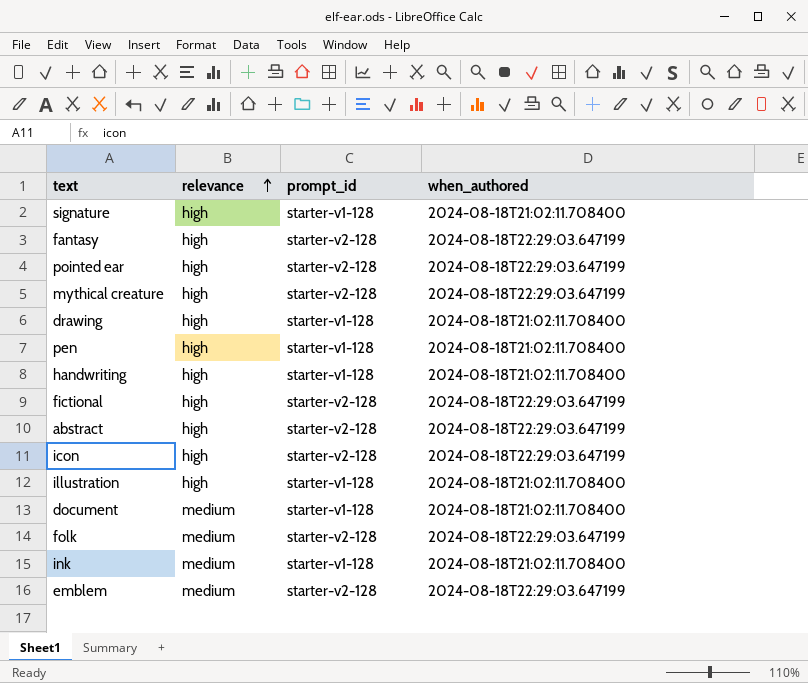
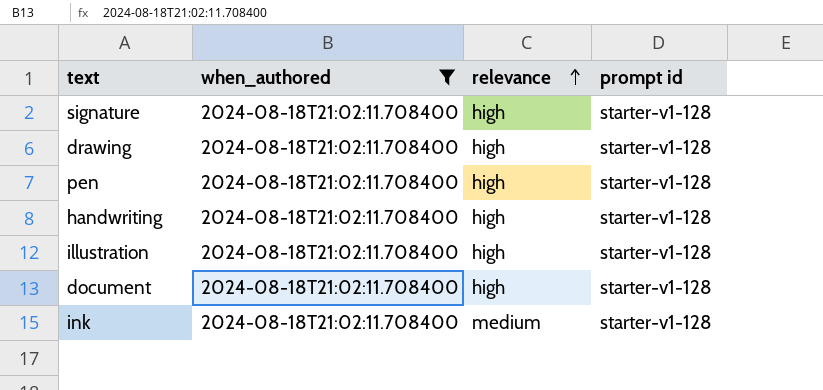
filter: none -> when_authored = 2024-08-18T21:02:11.708400
column when_authored | position: 4 -> 2
column name: prompt_id -> prompt id
document | relevance: medium -> high

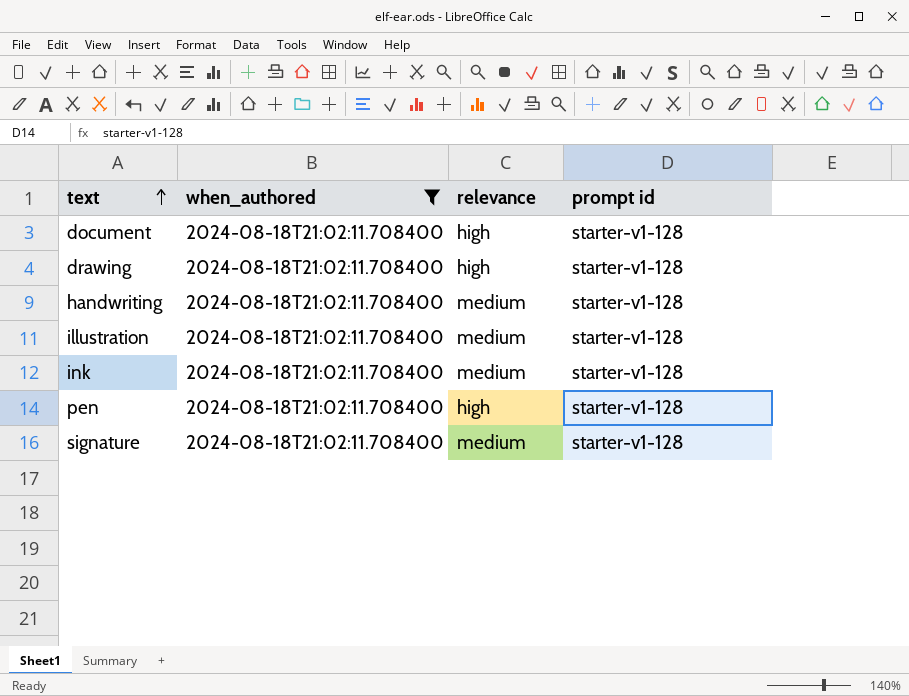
row order: relevance ascending -> text ascending
handwriting | relevance: high -> medium
illustration | relevance: high -> medium
signature | relevance: high -> medium

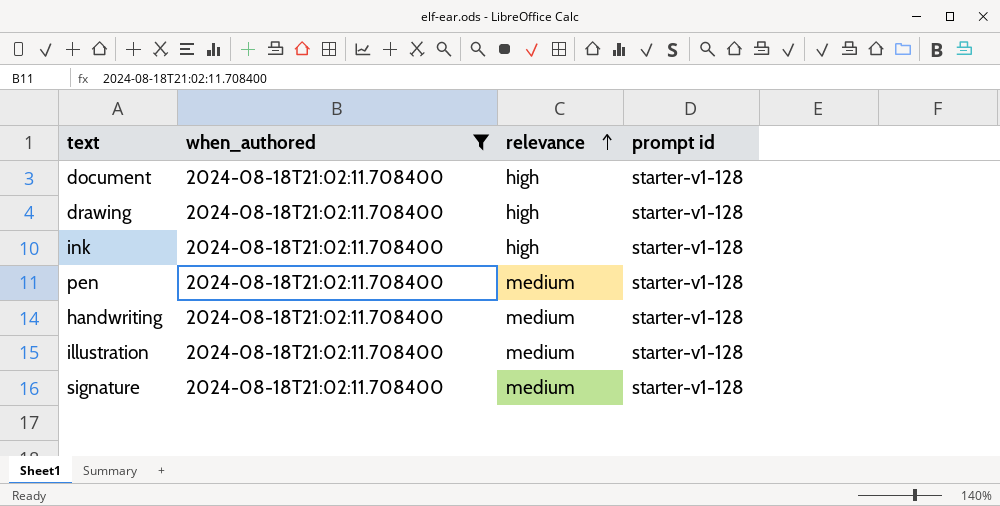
row order: text ascending -> relevance ascending
ink | relevance: medium -> high
pen | relevance: high -> medium

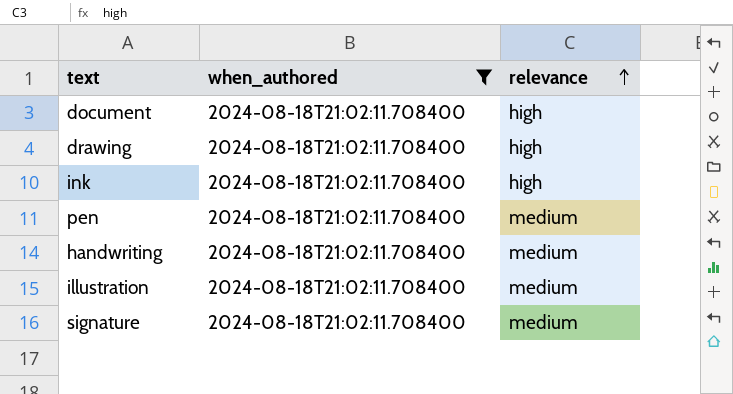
column prompt id | position: 4 -> none

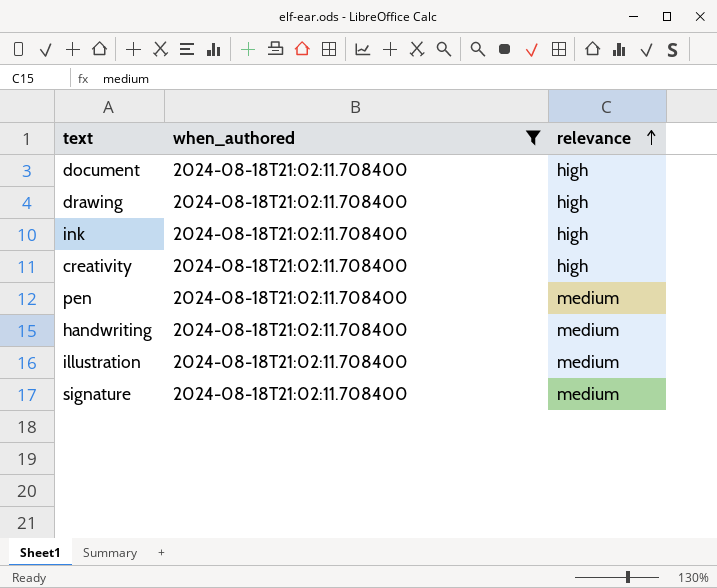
row creativity: none -> 2024-08-18T21:02:11.708400 | high

